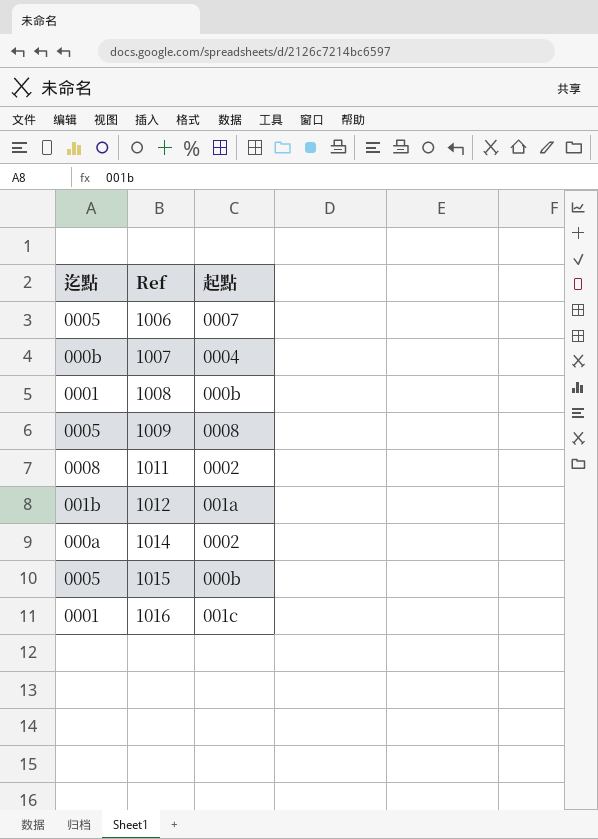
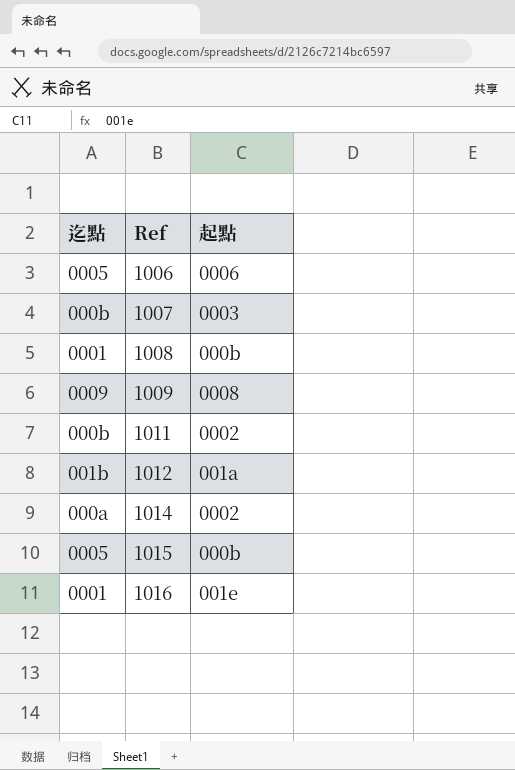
1006 | 起點: 0007 -> 0006
1007 | 起點: 0004 -> 0003
1009 | 迄點: 0005 -> 0009
1011 | 迄點: 0008 -> 000b
1016 | 起點: 001c -> 001e

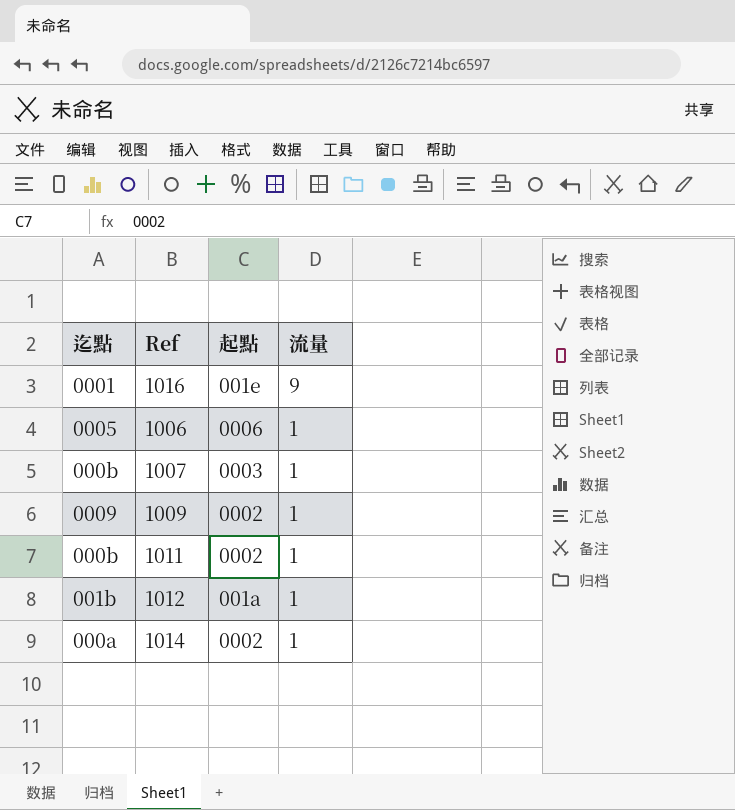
row order: Ref ascending -> 流量 descending
column 流量 | position: none -> 4
row 1008: 0001 | 000b -> none
row 1015: 0005 | 000b -> none
1009 | 起點: 0008 -> 0002

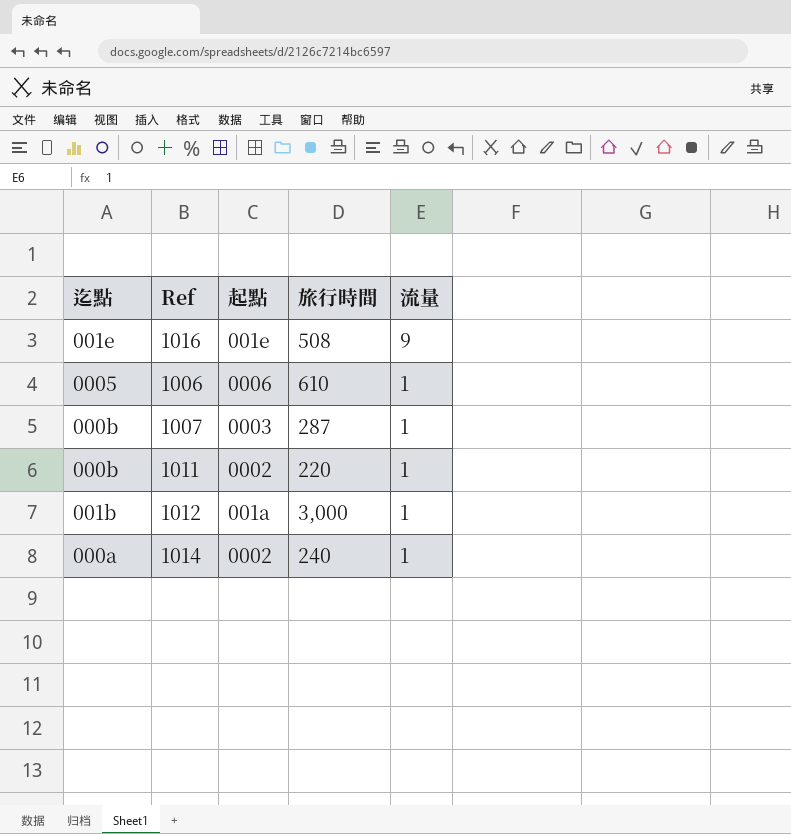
column 旅行時間 | position: none -> 4
row 1009: 0009 | 0002 | 1 -> none
1016 | 迄點: 0001 -> 001e

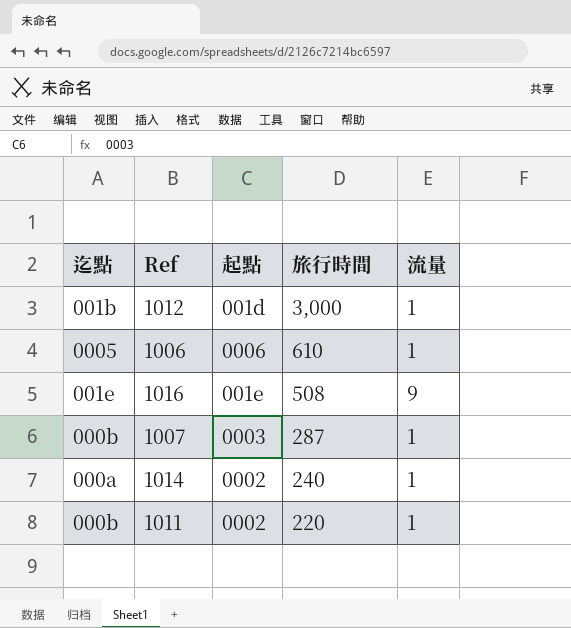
row order: 流量 descending -> 旅行時間 descending
1012 | 起點: 001a -> 001d

